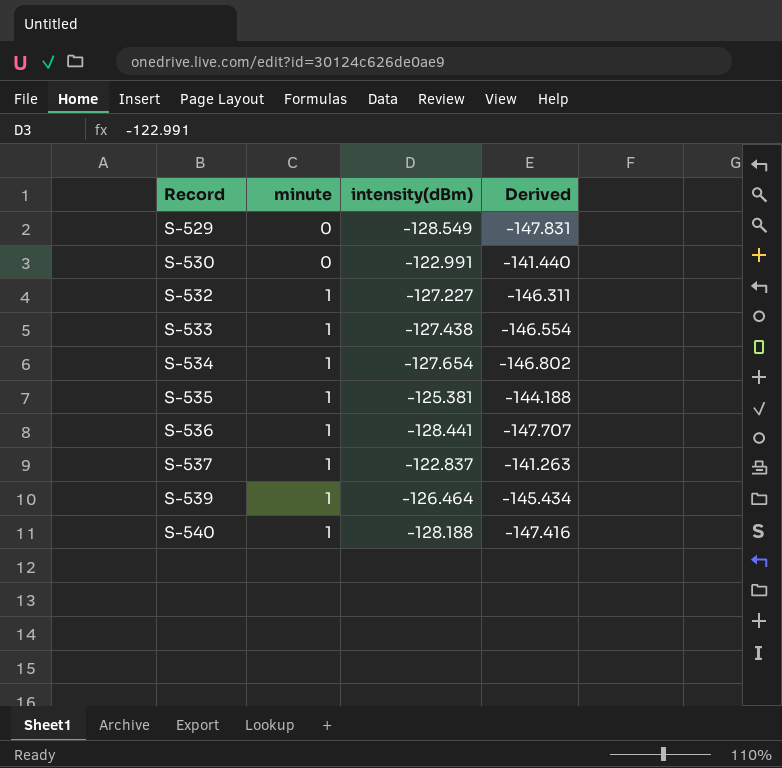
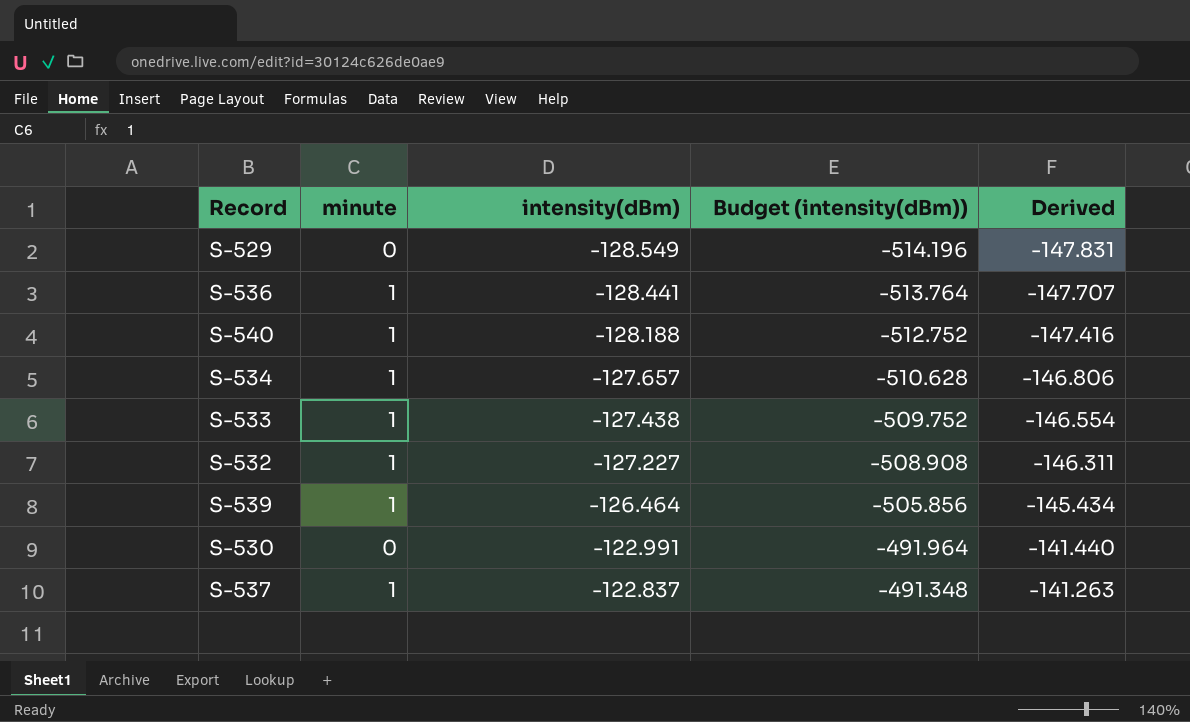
row order: Record ascending -> intensity(dBm) ascending
column Budget (intensity(dBm)) | formula: none -> [intensity(dBm)] * 4
row S-535: 1 | -125.381 | -144.188 -> none
S-534 | intensity(dBm): -127.654 -> -127.657
S-534 | Derived: -146.802 -> -146.806

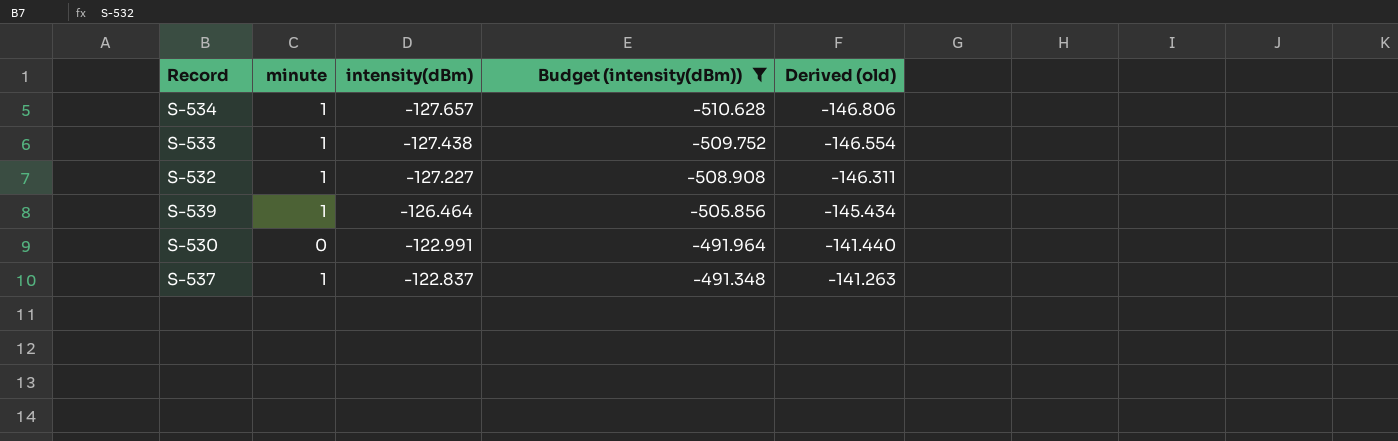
filter: none -> Budget (intensity(dBm)) >= -510.628
column name: Derived -> Derived (old)

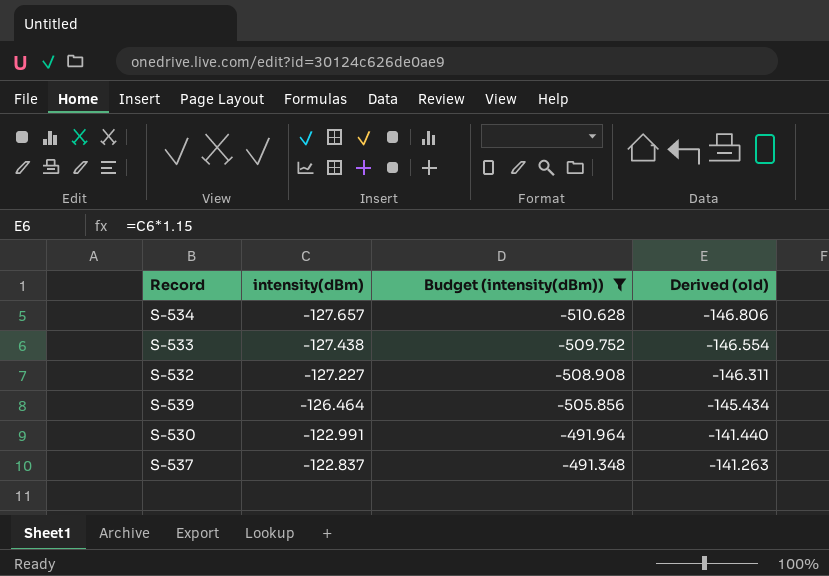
column minute | position: 2 -> none

